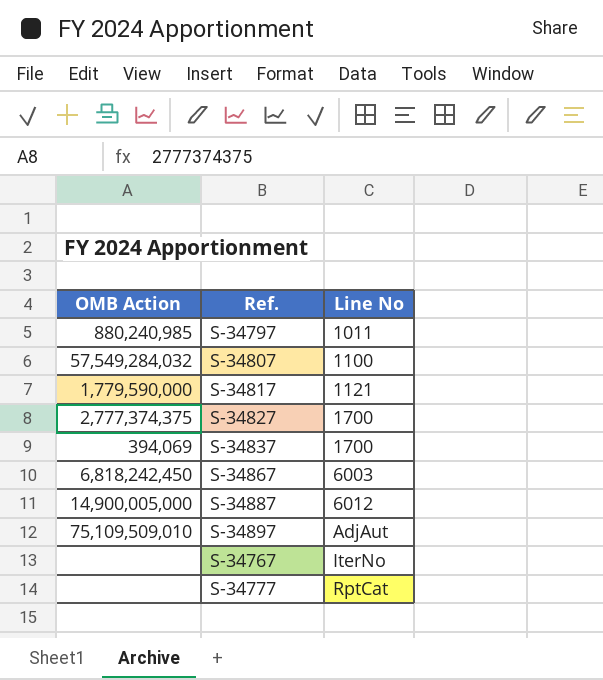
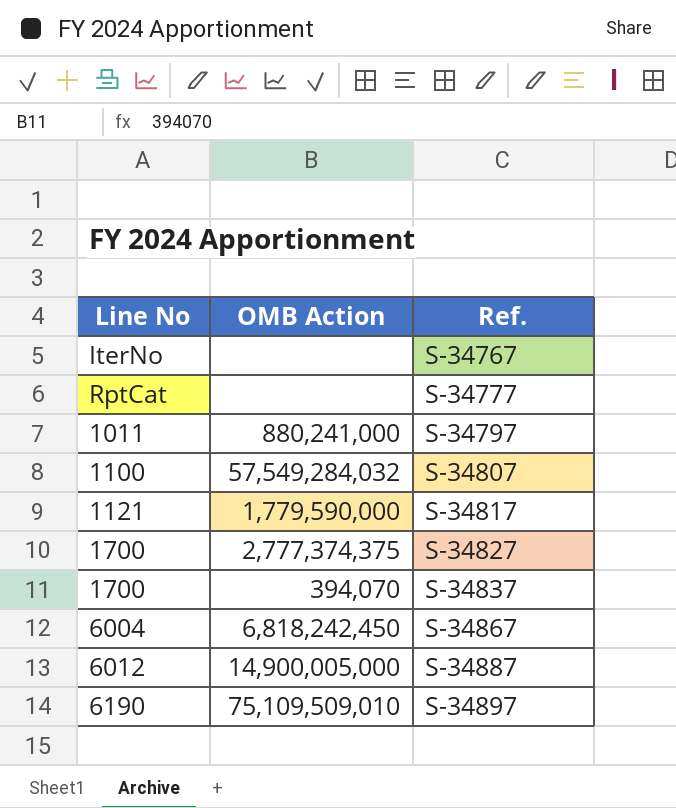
row order: Line No ascending -> Ref. ascending
column Line No | position: 3 -> 1
S-34797 | OMB Action: 880,240,985 -> 880,241,000
S-34837 | OMB Action: 394,069 -> 394,070
S-34867 | Line No: 6003 -> 6004
S-34897 | Line No: AdjAut -> 6190

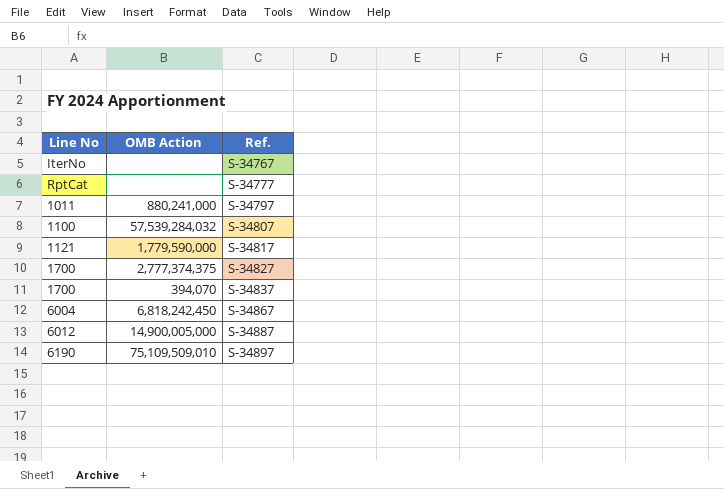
S-34807 | OMB Action: 57,549,284,032 -> 57,539,284,032

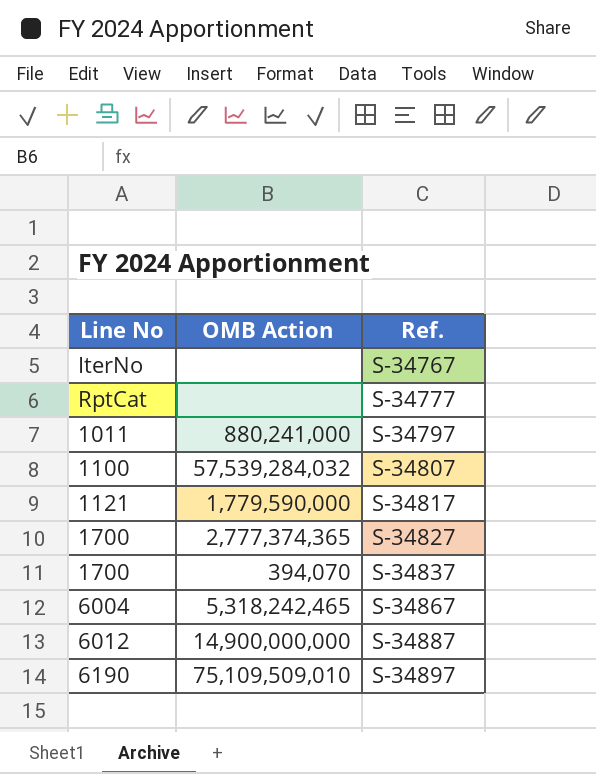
S-34827 | OMB Action: 2,777,374,375 -> 2,777,374,365
S-34867 | OMB Action: 6,818,242,450 -> 5,318,242,465
S-34887 | OMB Action: 14,900,005,000 -> 14,900,000,000

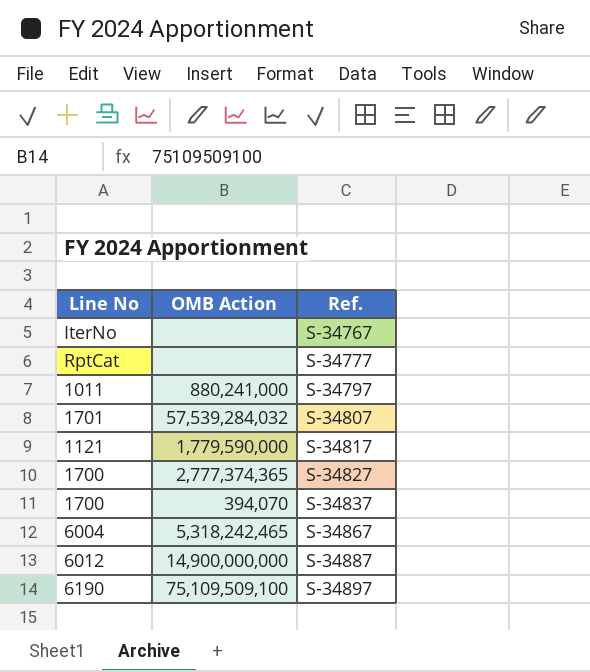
S-34807 | Line No: 1100 -> 1701
S-34897 | OMB Action: 75,109,509,010 -> 75,109,509,100

